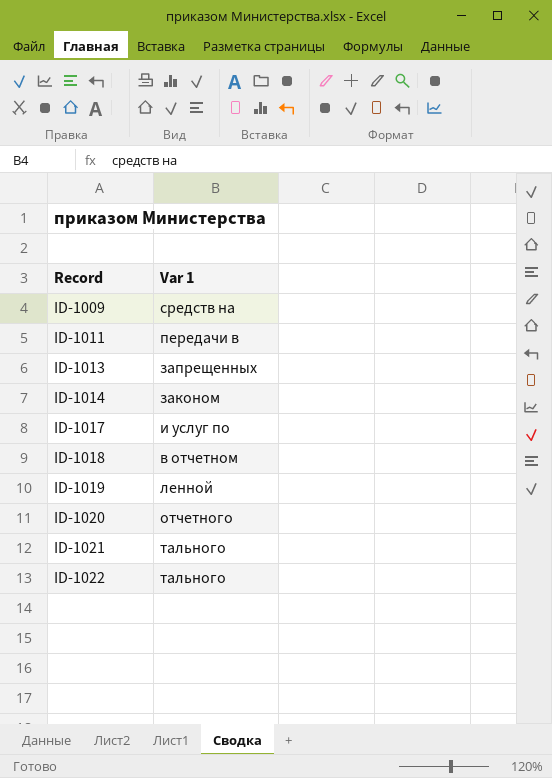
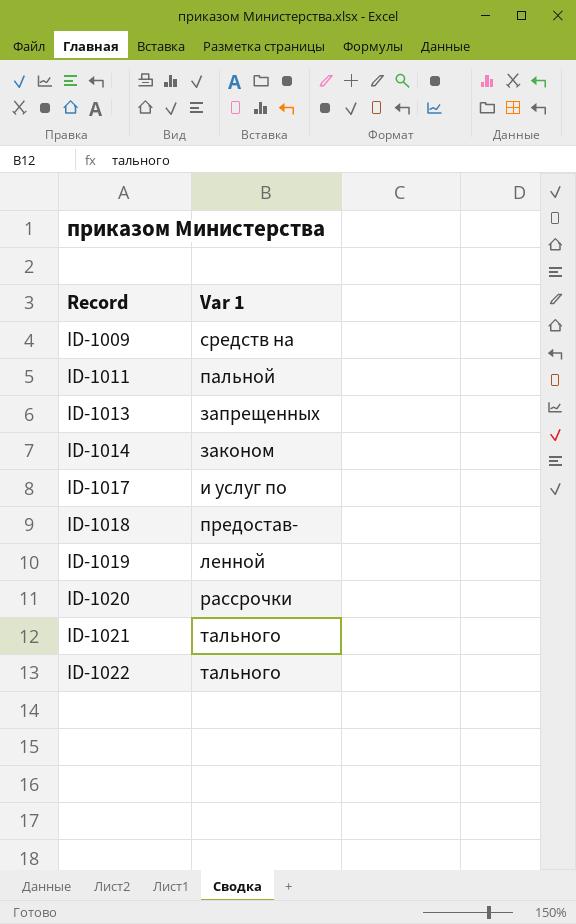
ID-1011 | Var 1: передачи в -> пальной
ID-1018 | Var 1: в отчетном -> предостав-
ID-1020 | Var 1: отчетного -> рассрочки

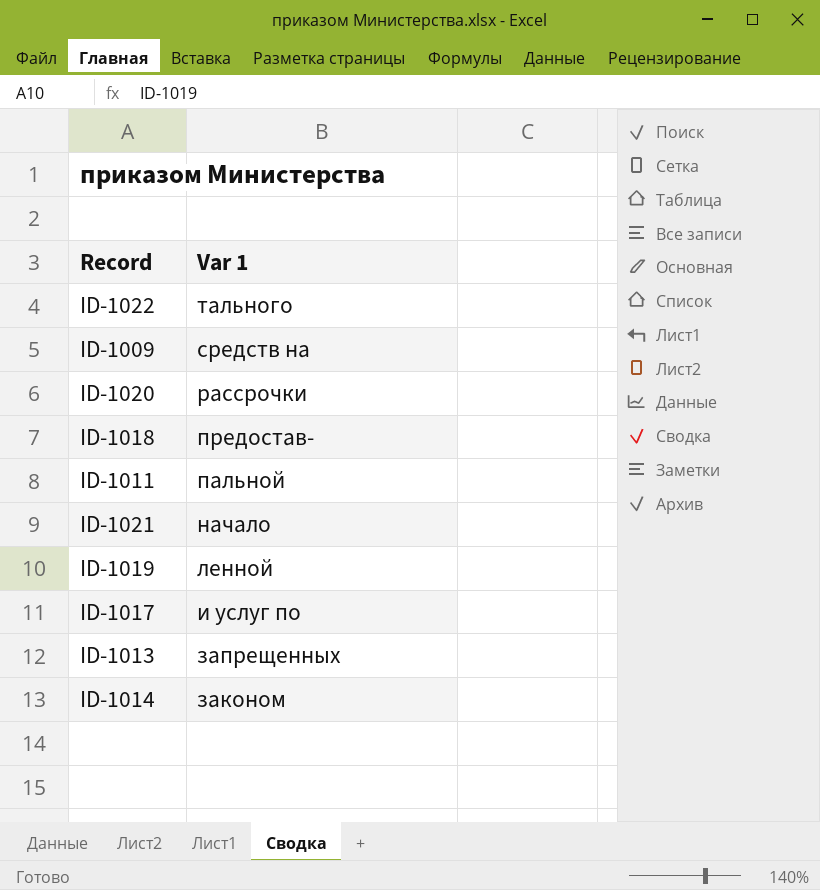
row order: Record ascending -> Var 1 descending
ID-1021 | Var 1: тального -> начало

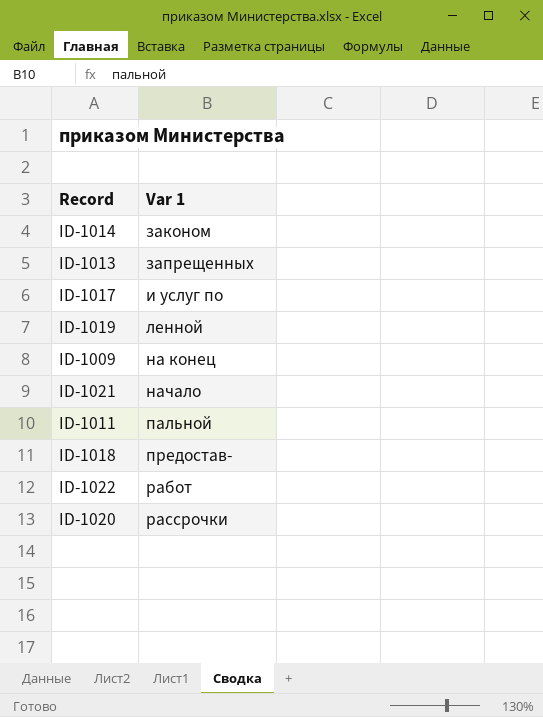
row order: Var 1 descending -> Var 1 ascending
ID-1009 | Var 1: средств на -> на конец
ID-1022 | Var 1: тального -> работ

